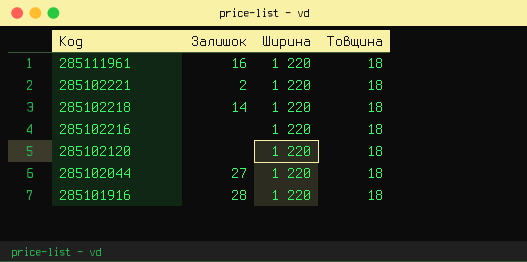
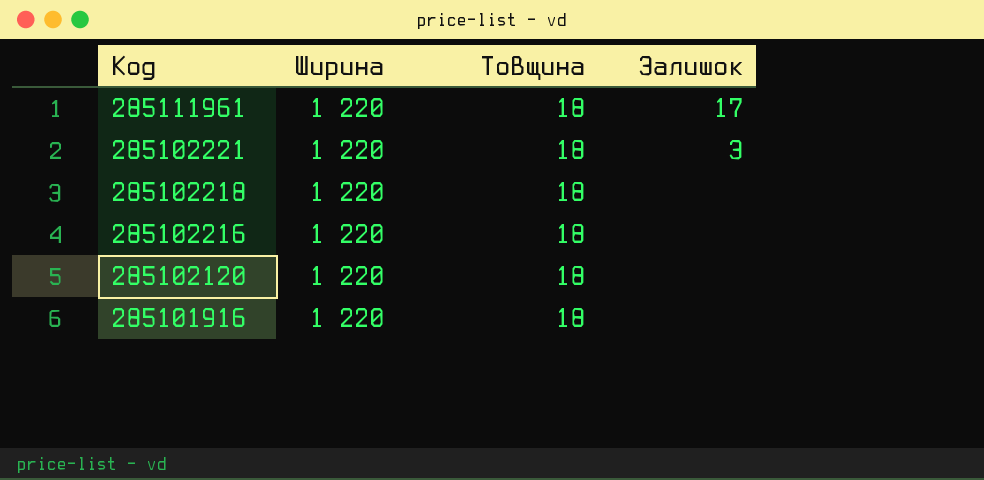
column Залишок | position: 2 -> 4
row 285102044: 27 | 1 220 | 18 -> none
285111961 | Залишок: 16 -> 17
285102221 | Залишок: 2 -> 3
285102218 | Залишок: 14 -> none
285101916 | Залишок: 28 -> none

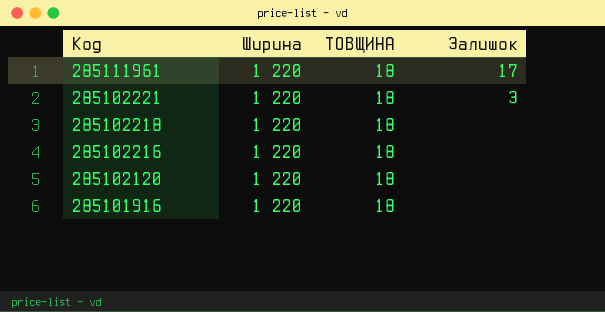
column name: Товщина -> ТОВЩИНА

